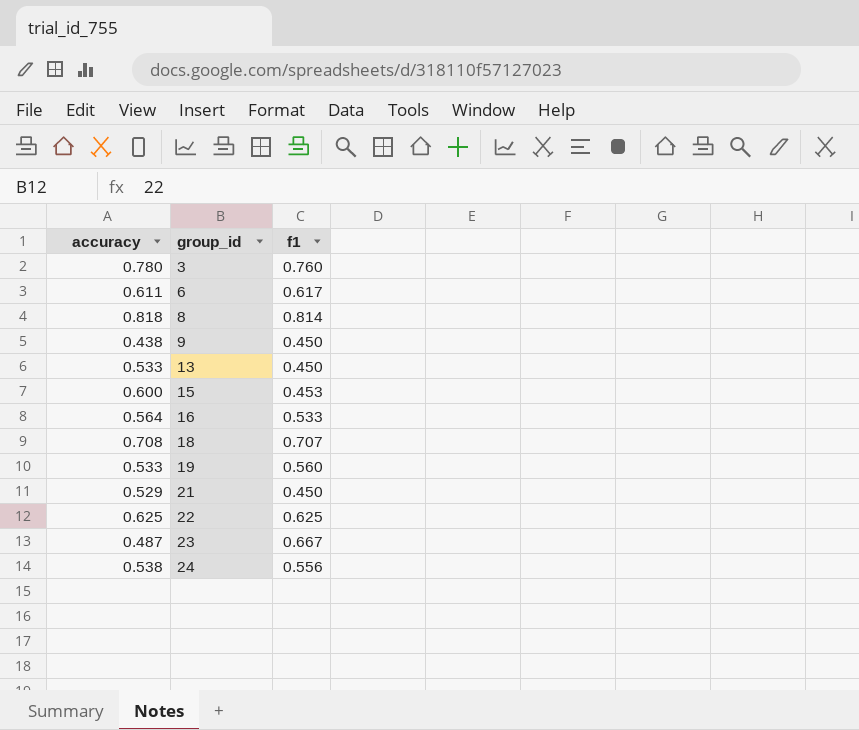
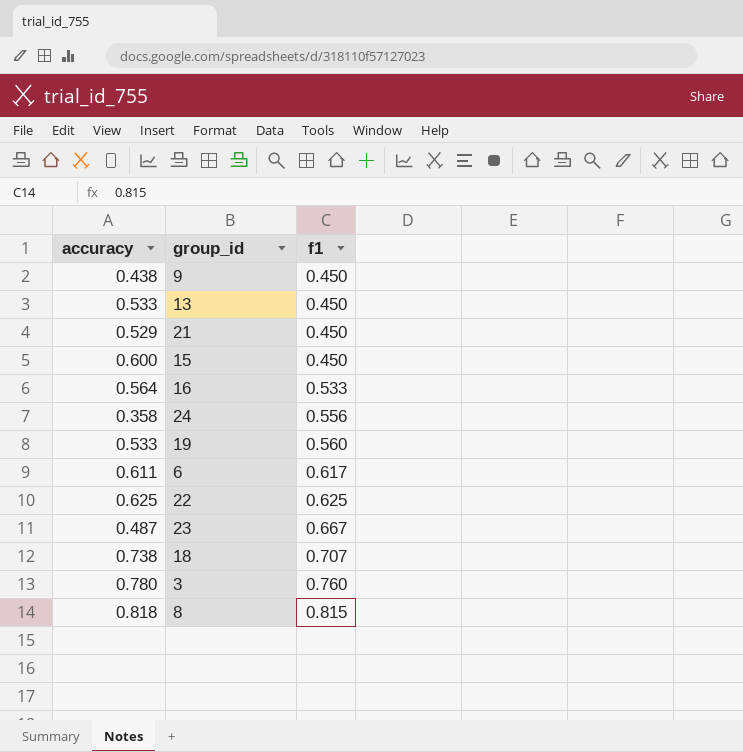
row order: group_id ascending -> f1 ascending
15 | f1: 0.453 -> 0.450
24 | accuracy: 0.538 -> 0.358
18 | accuracy: 0.708 -> 0.738
8 | f1: 0.814 -> 0.815

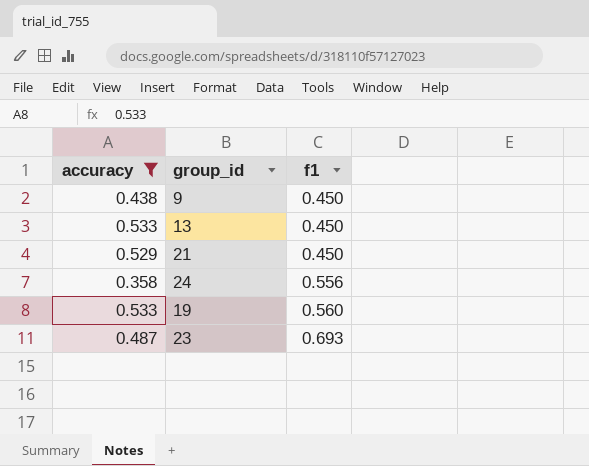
filter: none -> accuracy <= 0.533
23 | f1: 0.667 -> 0.693

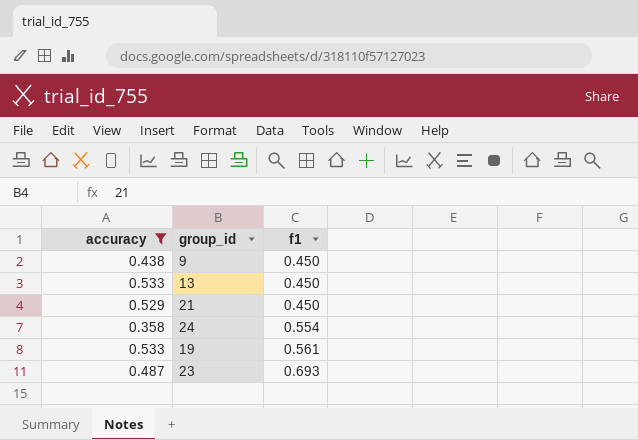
24 | f1: 0.556 -> 0.554
19 | f1: 0.560 -> 0.561

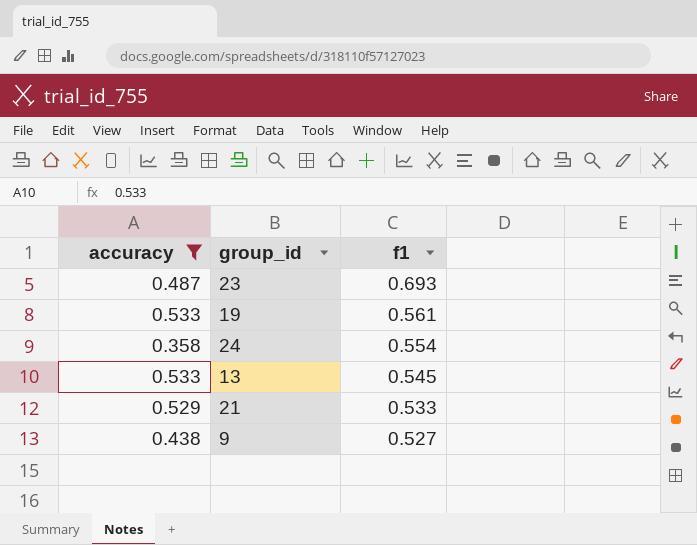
row order: f1 ascending -> f1 descending
13 | f1: 0.450 -> 0.545
21 | f1: 0.450 -> 0.533
9 | f1: 0.450 -> 0.527

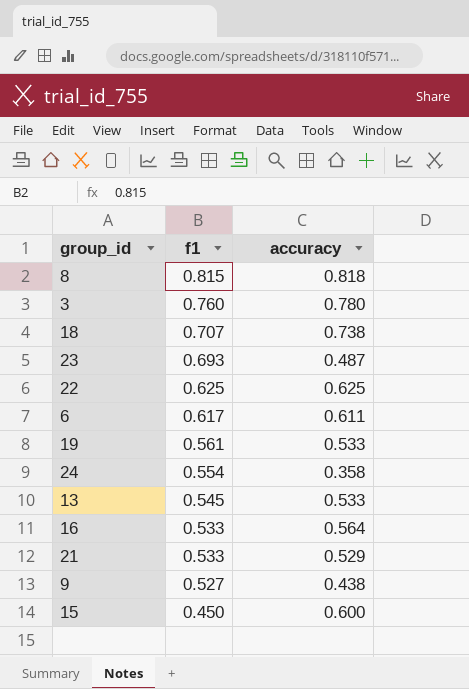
filter: accuracy <= 0.533 -> none
column accuracy | position: 1 -> 3

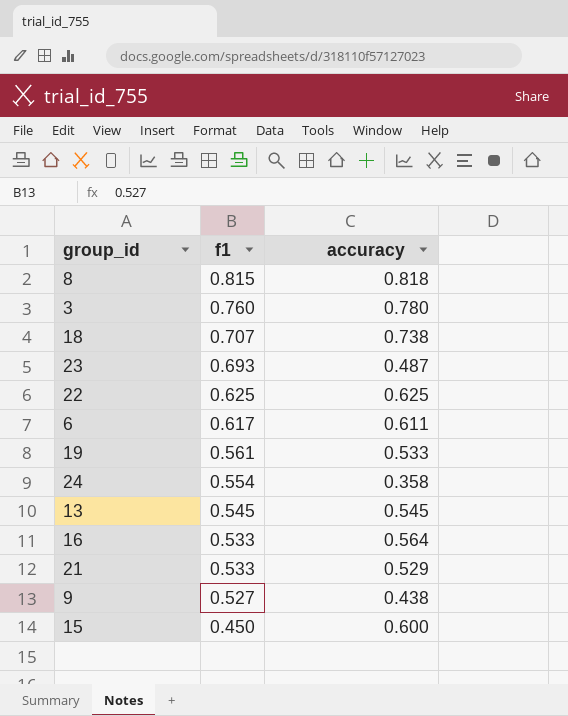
13 | accuracy: 0.533 -> 0.545

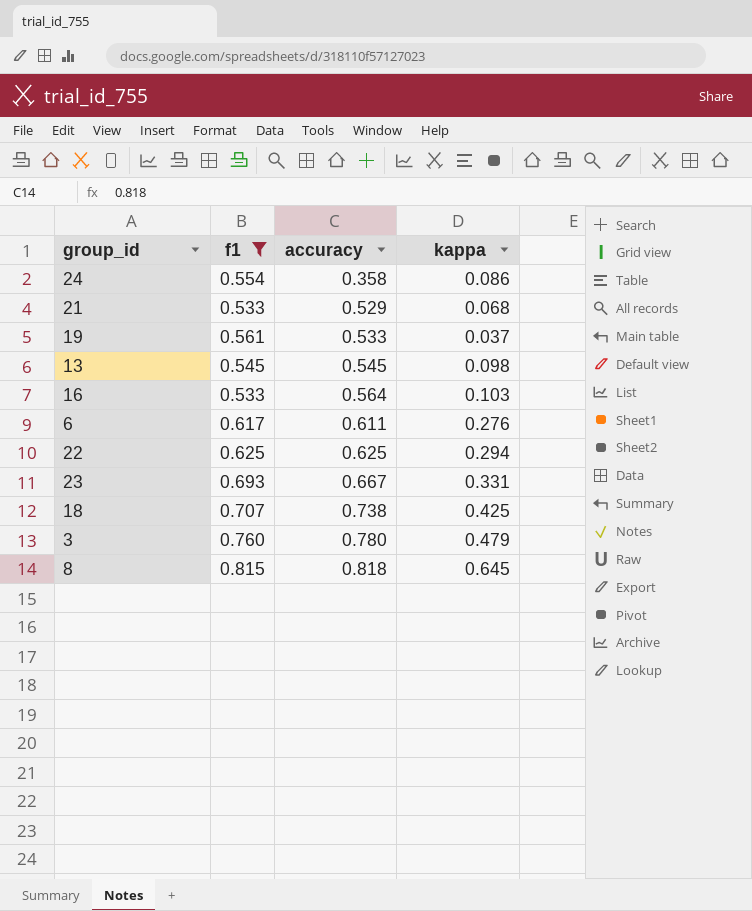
filter: none -> f1 >= 0.533
row order: f1 descending -> accuracy ascending
column kappa | position: none -> 4
23 | accuracy: 0.487 -> 0.667

